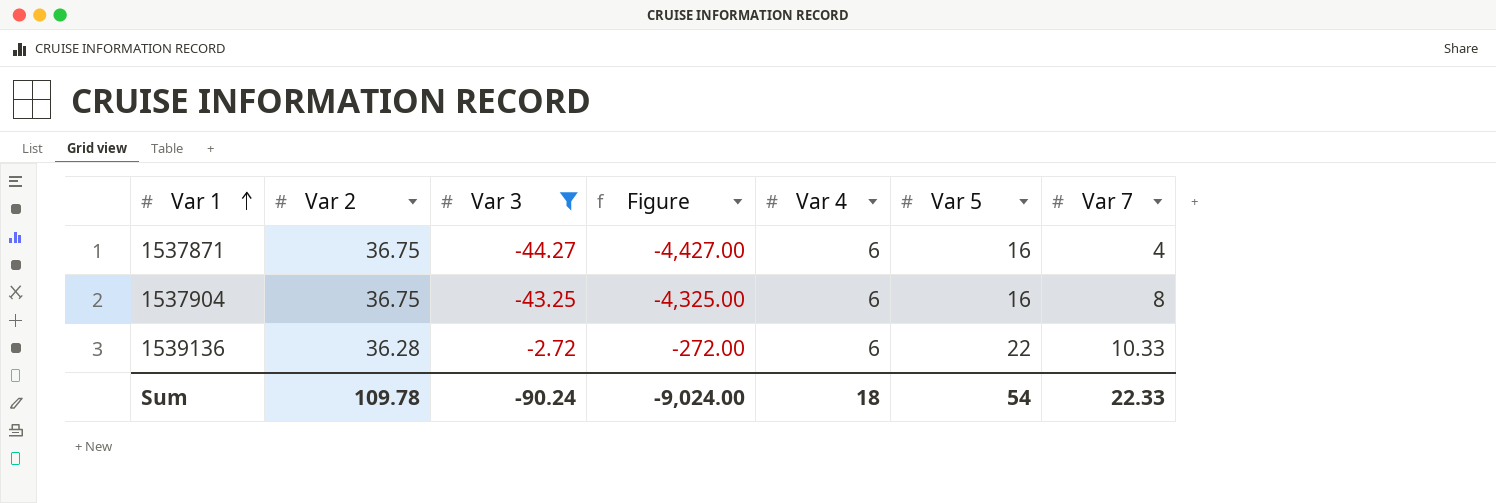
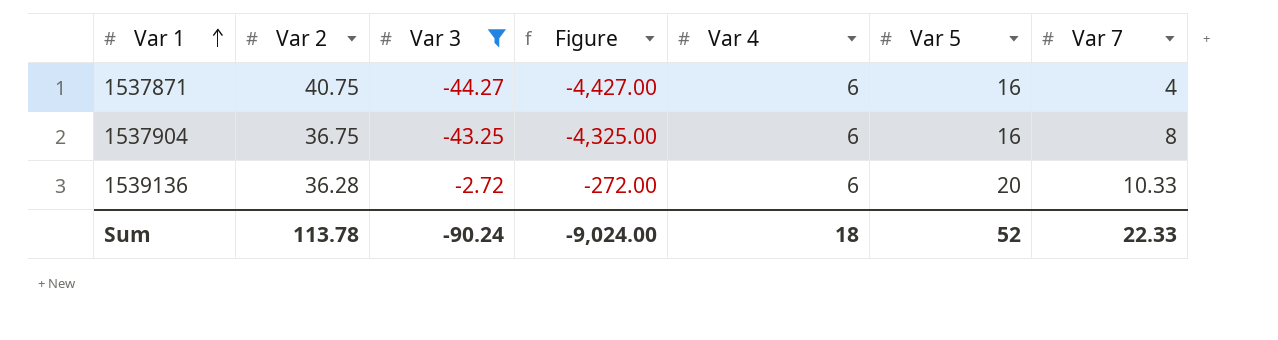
1537871 | Var 2: 36.75 -> 40.75
1539136 | Var 5: 22 -> 20
Sum | Var 2: 109.78 -> 113.78
Sum | Var 5: 54 -> 52

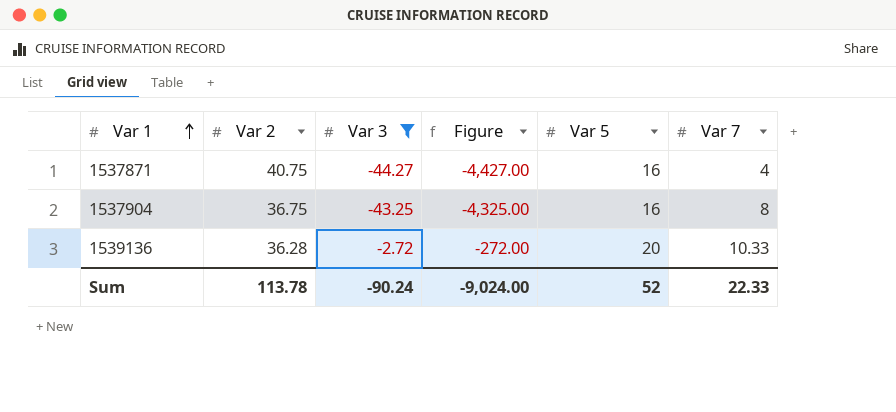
column Var 4 | position: 5 -> none

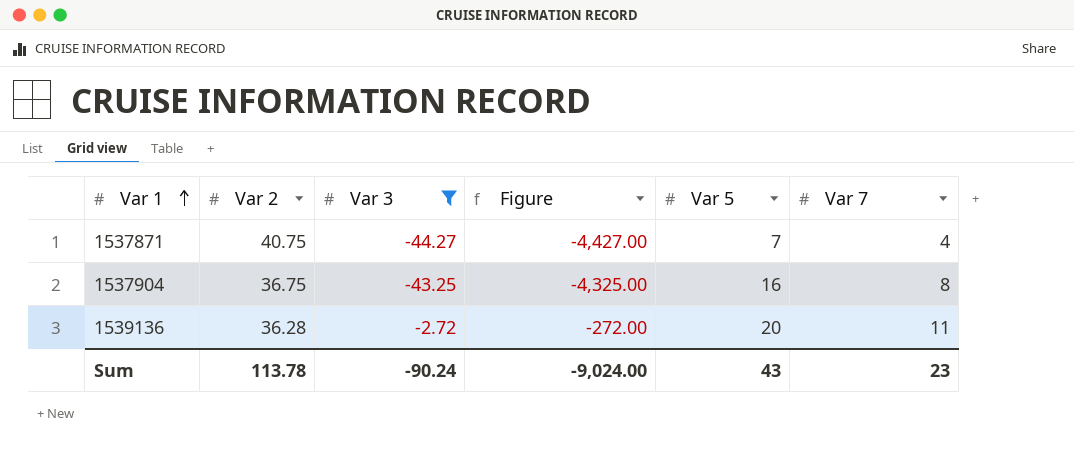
1537871 | Var 5: 16 -> 7
1539136 | Var 7: 10.33 -> 11
Sum | Var 5: 52 -> 43
Sum | Var 7: 22.33 -> 23

